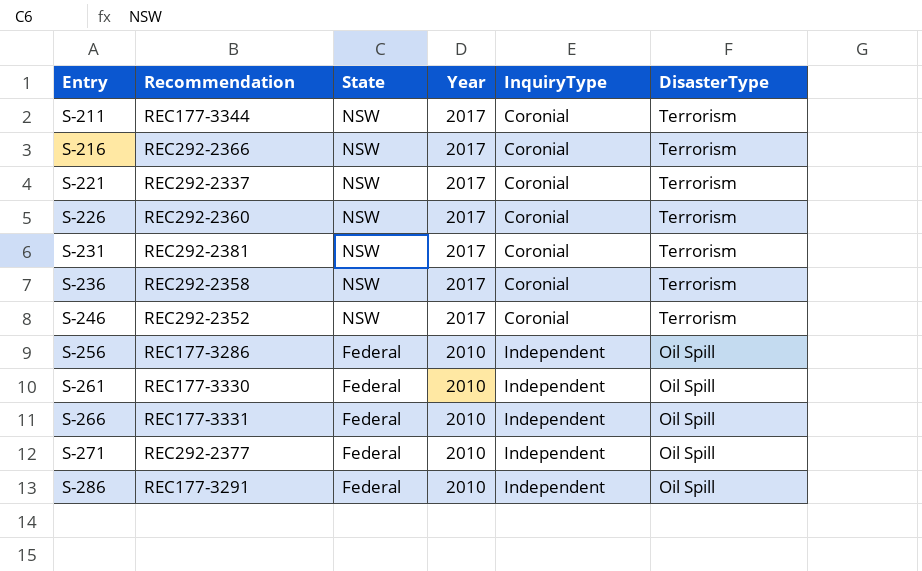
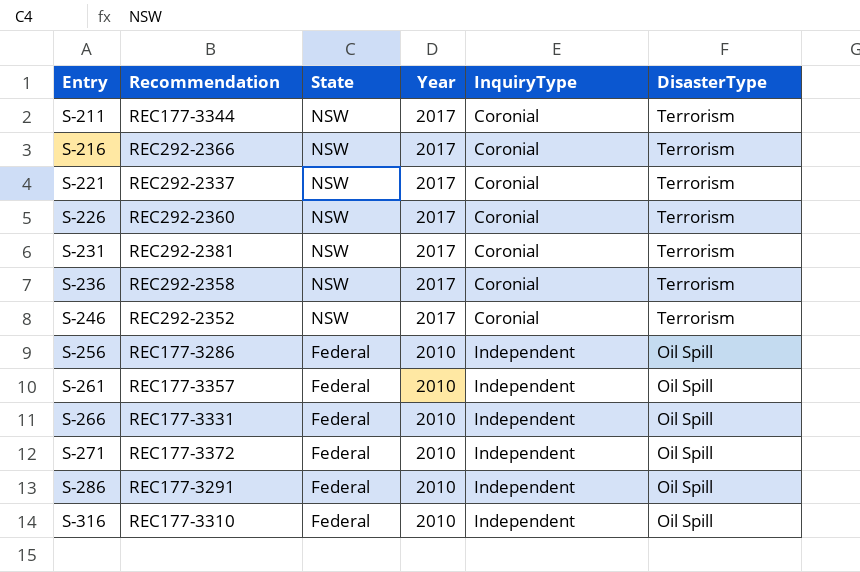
S-261 | Recommendation: REC177-3330 -> REC177-3357
S-271 | Recommendation: REC292-2377 -> REC177-3372
row S-316: none -> REC177-3310 | Federal | 2010 | Independent | Oil Spill

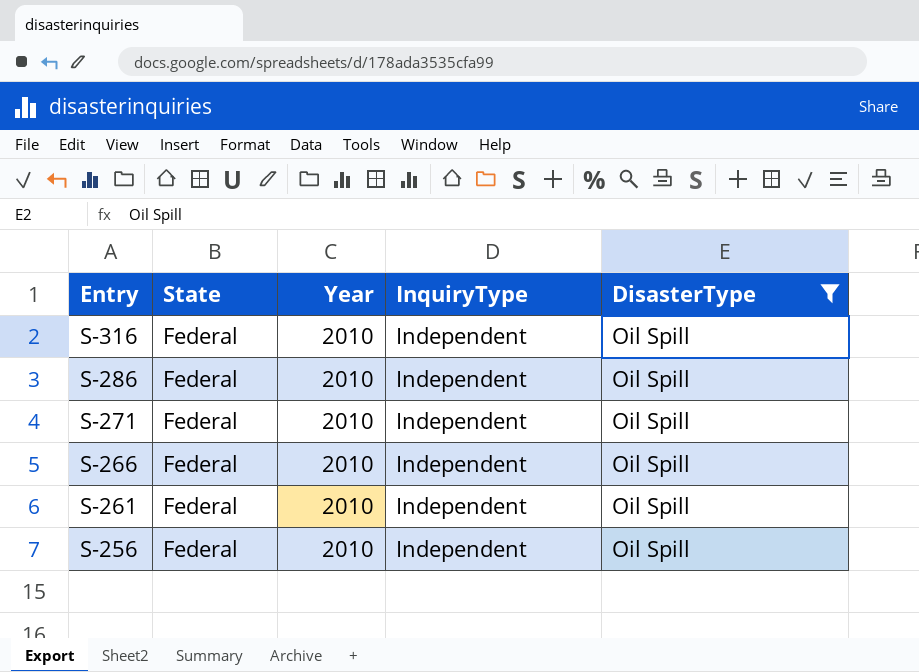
filter: none -> DisasterType = Oil Spill
row order: Entry ascending -> Entry descending
column Recommendation | position: 2 -> none

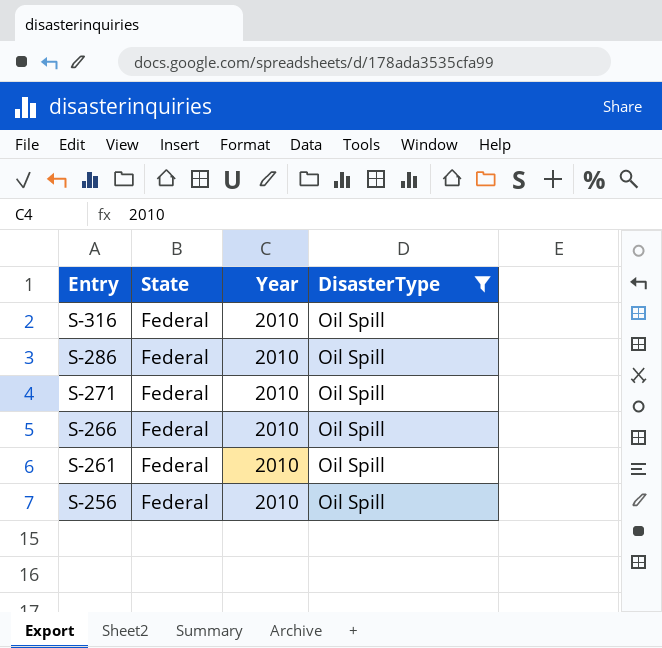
column InquiryType | position: 4 -> none

